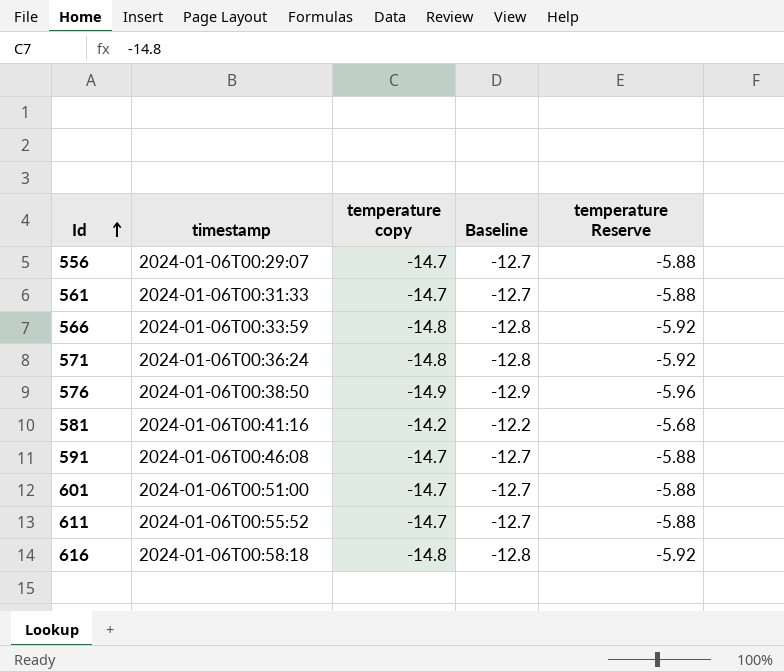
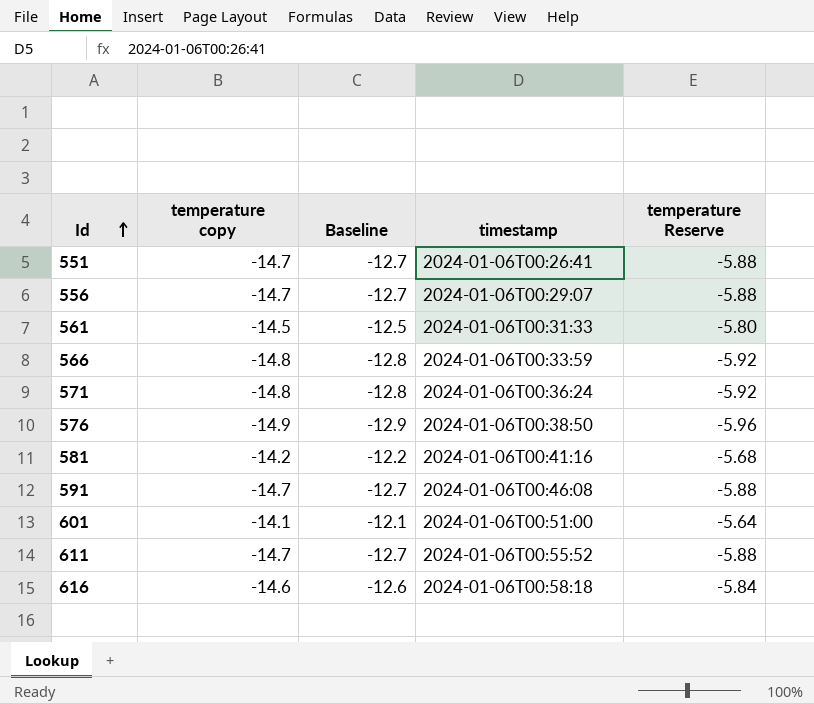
column timestamp | position: 2 -> 4
row 551: none -> -14.7 | -12.7 | 2024-01-06T00:26:41 | -5.88
561 | temperature copy: -14.7 -> -14.5
561 | Baseline: -12.7 -> -12.5
561 | temperature Reserve: -5.88 -> -5.80
601 | temperature copy: -14.7 -> -14.1
601 | Baseline: -12.7 -> -12.1
601 | temperature Reserve: -5.88 -> -5.64
616 | temperature copy: -14.8 -> -14.6
616 | Baseline: -12.8 -> -12.6
616 | temperature Reserve: -5.92 -> -5.84

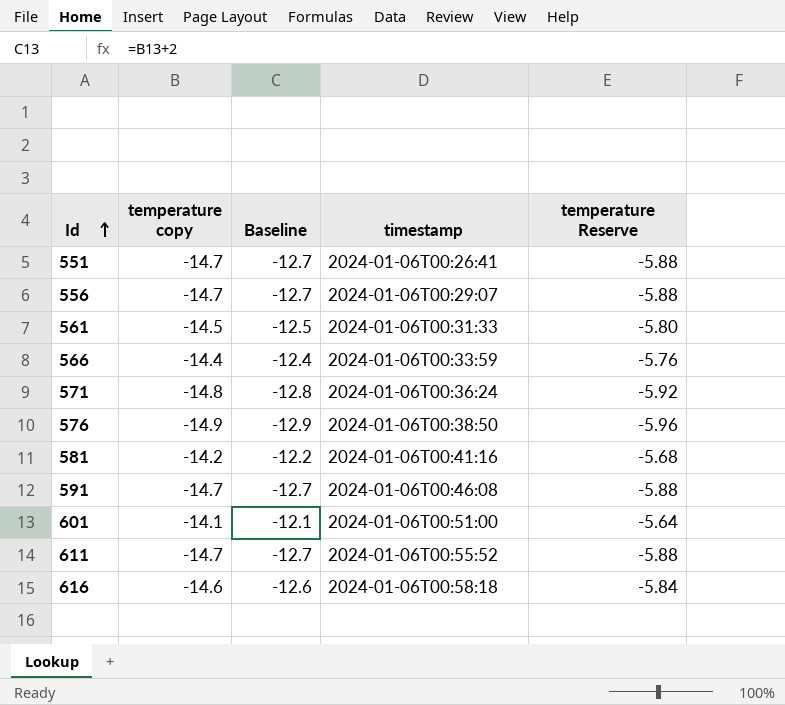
566 | temperature copy: -14.8 -> -14.4
566 | Baseline: -12.8 -> -12.4
566 | temperature Reserve: -5.92 -> -5.76

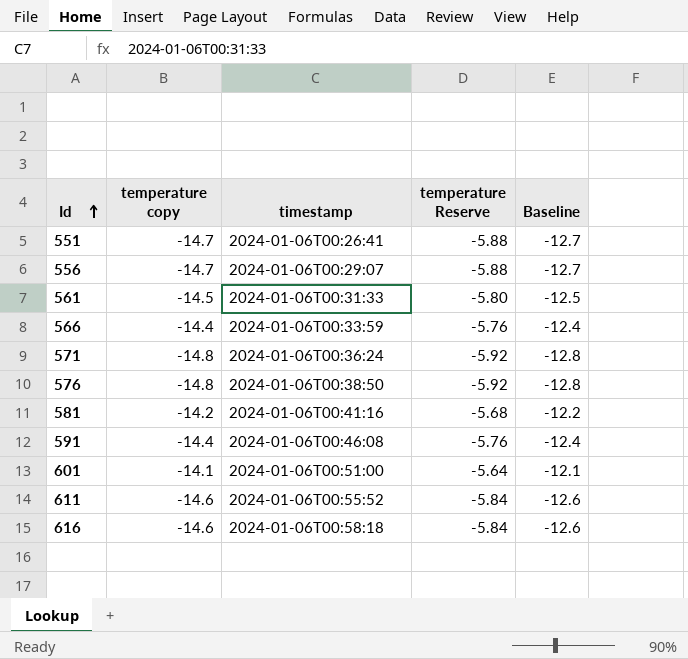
column Baseline | position: 3 -> 5
576 | temperature copy: -14.9 -> -14.8
576 | temperature Reserve: -5.96 -> -5.92
576 | Baseline: -12.9 -> -12.8
591 | temperature copy: -14.7 -> -14.4
591 | temperature Reserve: -5.88 -> -5.76
591 | Baseline: -12.7 -> -12.4
611 | temperature copy: -14.7 -> -14.6
611 | temperature Reserve: -5.88 -> -5.84
611 | Baseline: -12.7 -> -12.6

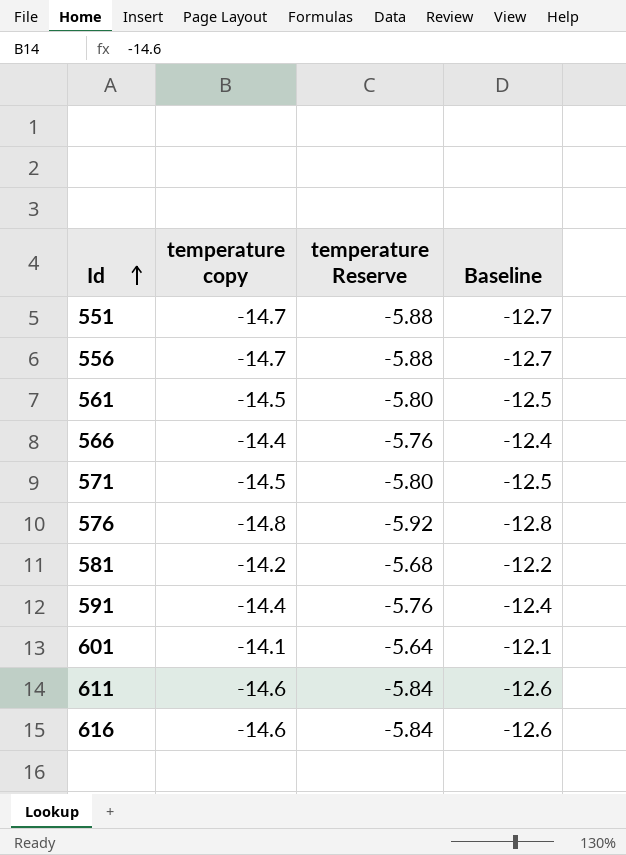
column timestamp | position: 3 -> none
571 | temperature copy: -14.8 -> -14.5
571 | temperature Reserve: -5.92 -> -5.80
571 | Baseline: -12.8 -> -12.5

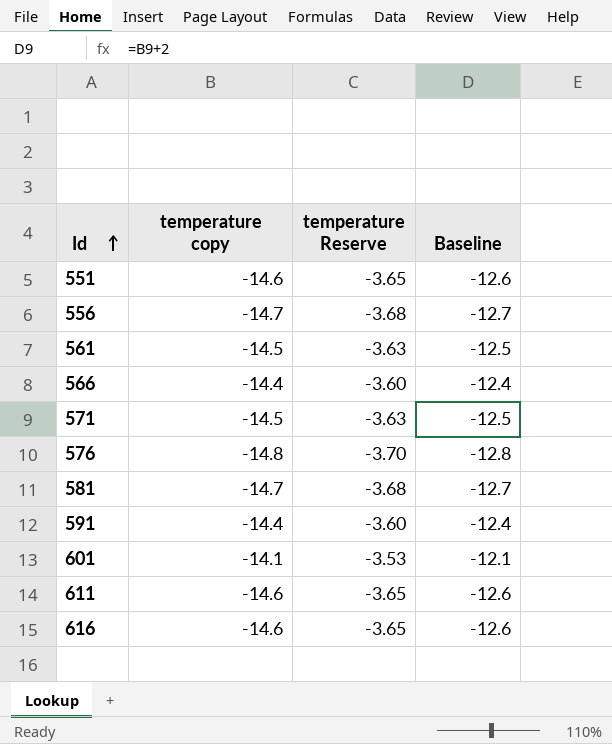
column temperature Reserve | formula: [temperature copy] * 0.4 -> [temperature copy] * 0.25
551 | temperature copy: -14.7 -> -14.6
551 | Baseline: -12.7 -> -12.6
581 | temperature copy: -14.2 -> -14.7
581 | Baseline: -12.2 -> -12.7

